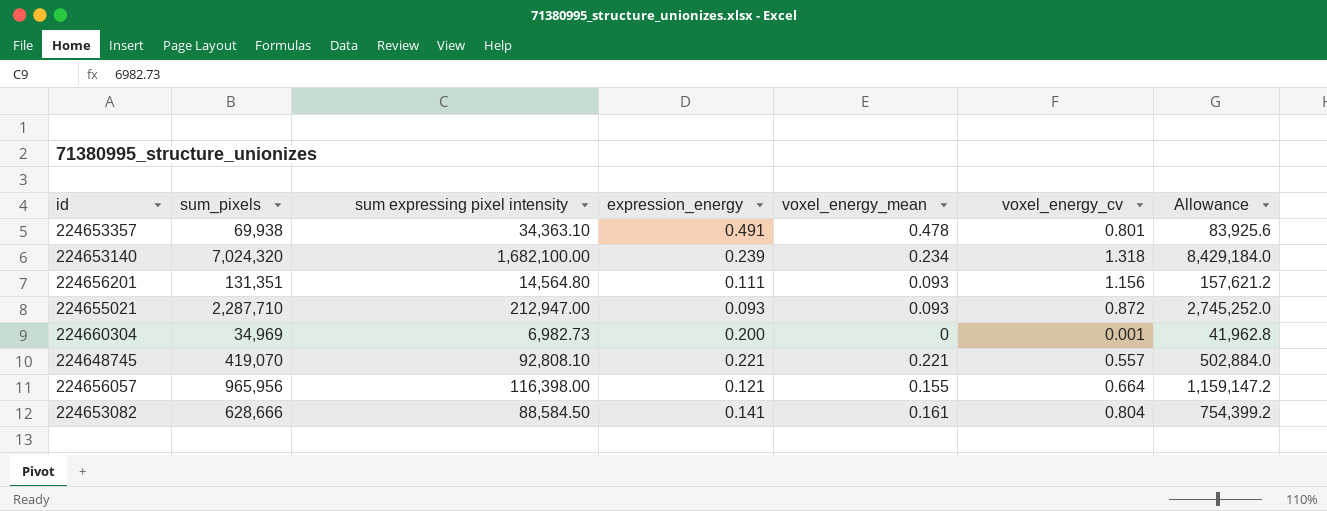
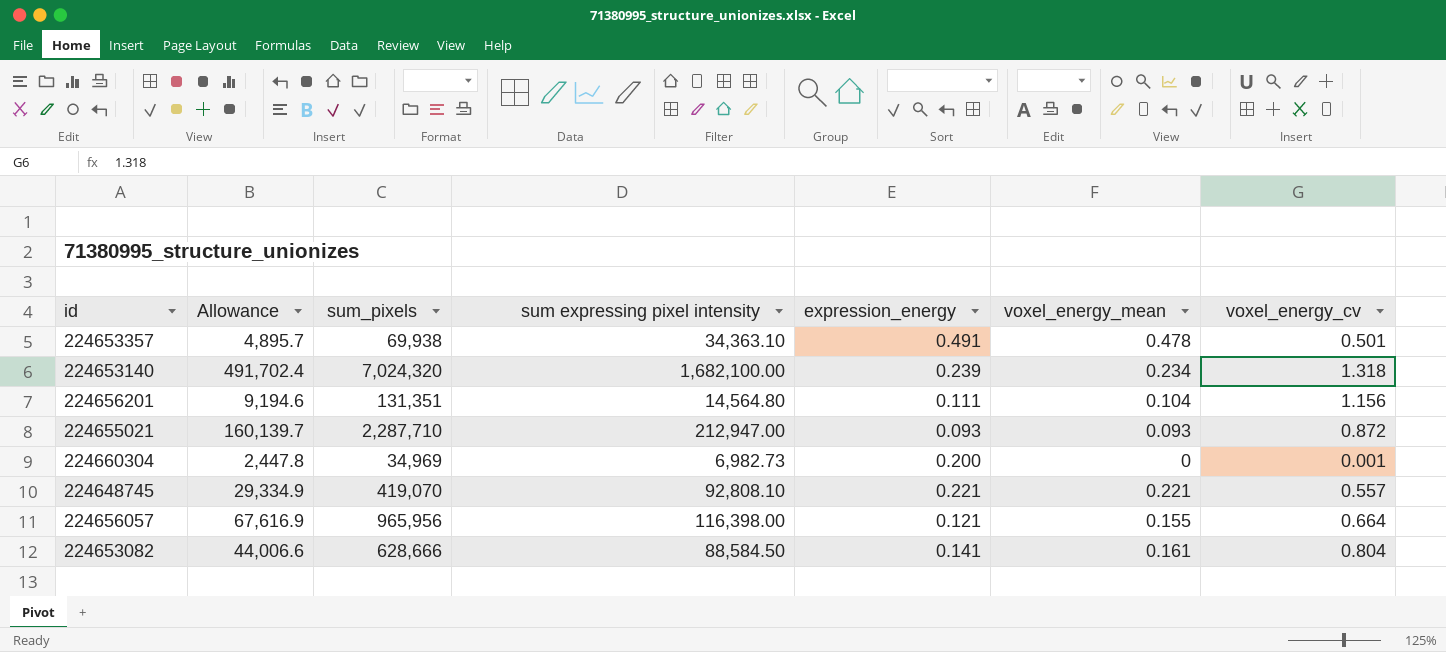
column Allowance | formula: [sum_pixels] * 1.2 -> [sum_pixels] * 0.07
column Allowance | position: 7 -> 2
224653357 | voxel_energy_cv: 0.801 -> 0.501
224656201 | voxel_energy_mean: 0.093 -> 0.104

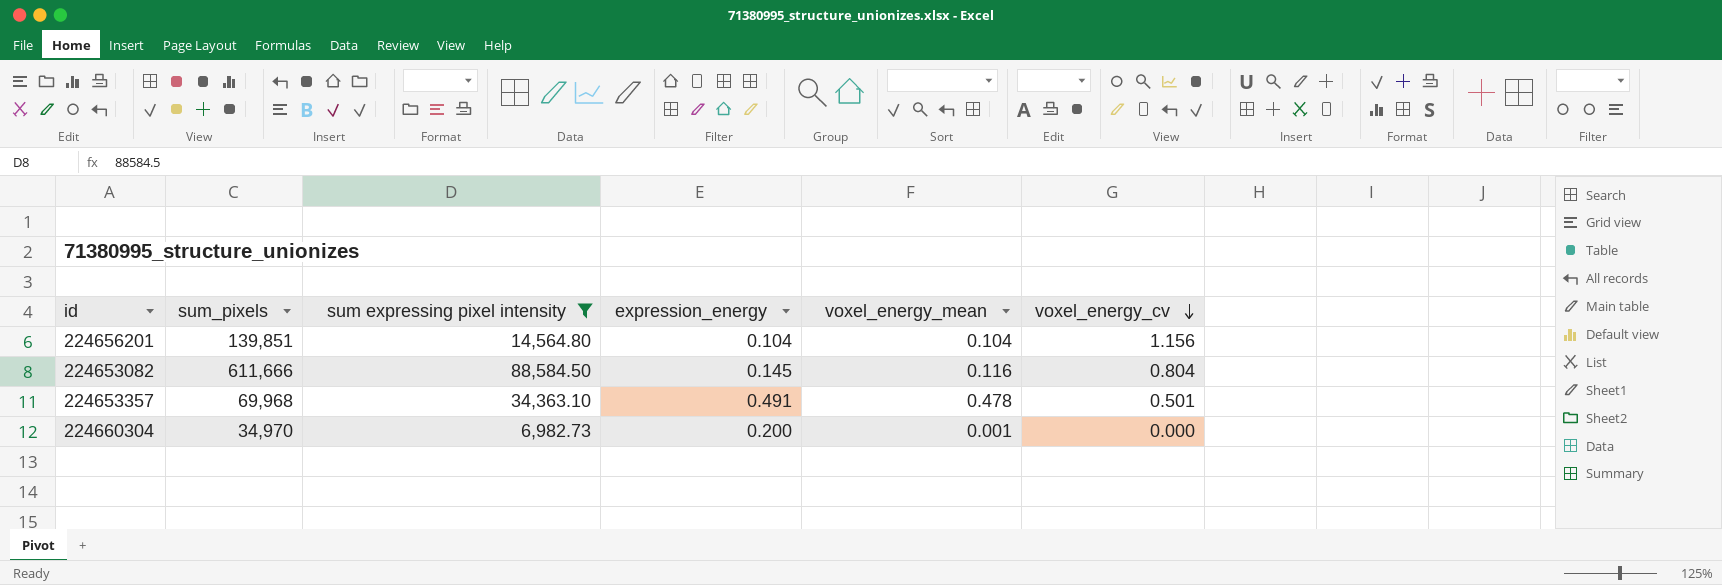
filter: none -> sum expressing pixel intensity <= 88,584.50
row order: none -> voxel_energy_cv descending
column Allowance | formula: [sum_pixels] * 0.07 -> none
224656201 | sum_pixels: 131,351 -> 139,851
224656201 | expression_energy: 0.111 -> 0.104
224653082 | sum_pixels: 628,666 -> 611,666
224653082 | expression_energy: 0.141 -> 0.145
224653082 | voxel_energy_mean: 0.161 -> 0.116
224653357 | sum_pixels: 69,938 -> 69,968
224660304 | sum_pixels: 34,969 -> 34,970
224660304 | voxel_energy_mean: 0 -> 0.001
224660304 | voxel_energy_cv: 0.001 -> 0.000

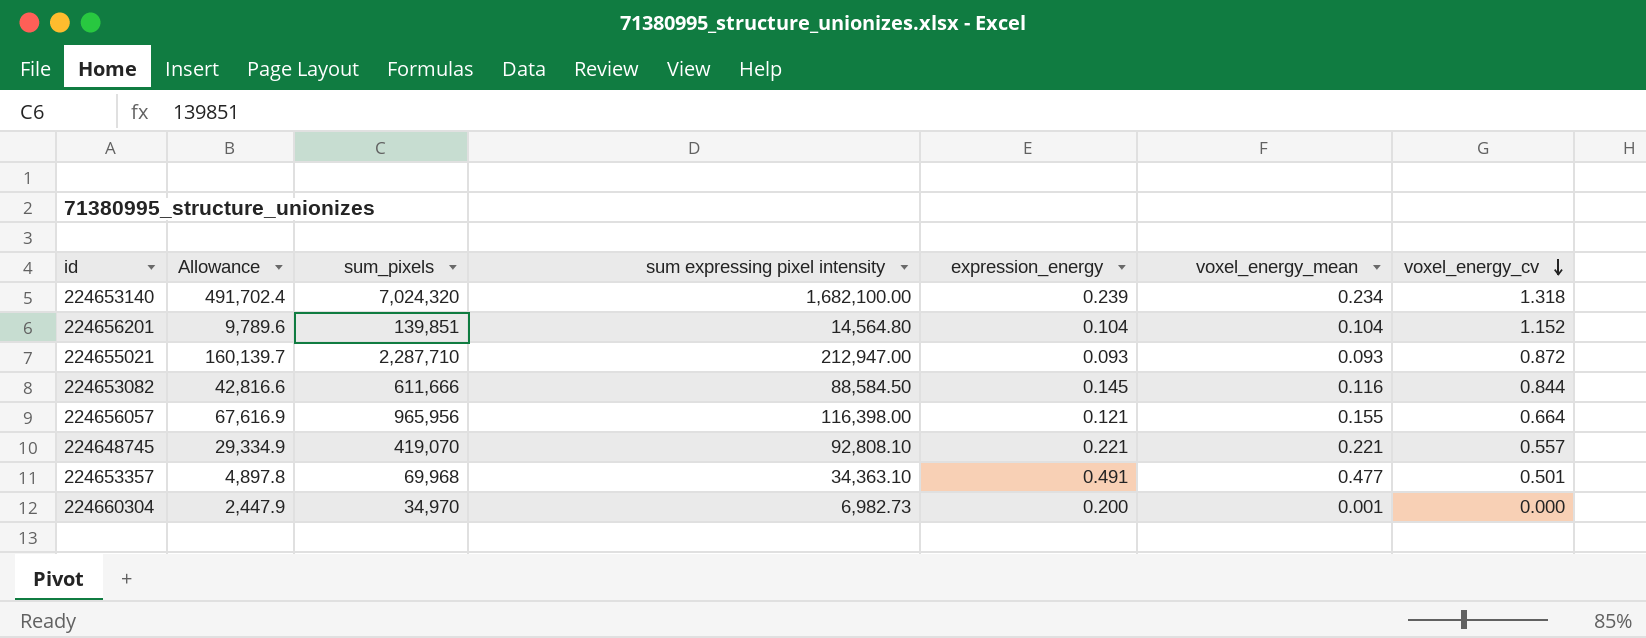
filter: sum expressing pixel intensity <= 88,584.50 -> none
column Allowance | formula: none -> [sum_pixels] * 0.07
224656201 | voxel_energy_cv: 1.156 -> 1.152
224653082 | voxel_energy_cv: 0.804 -> 0.844
224653357 | voxel_energy_mean: 0.478 -> 0.477

